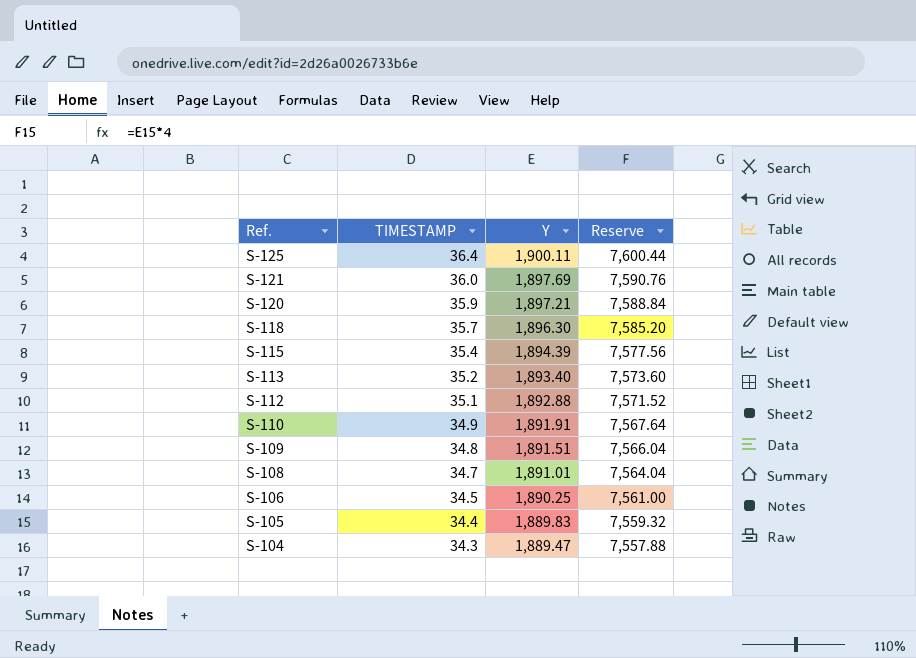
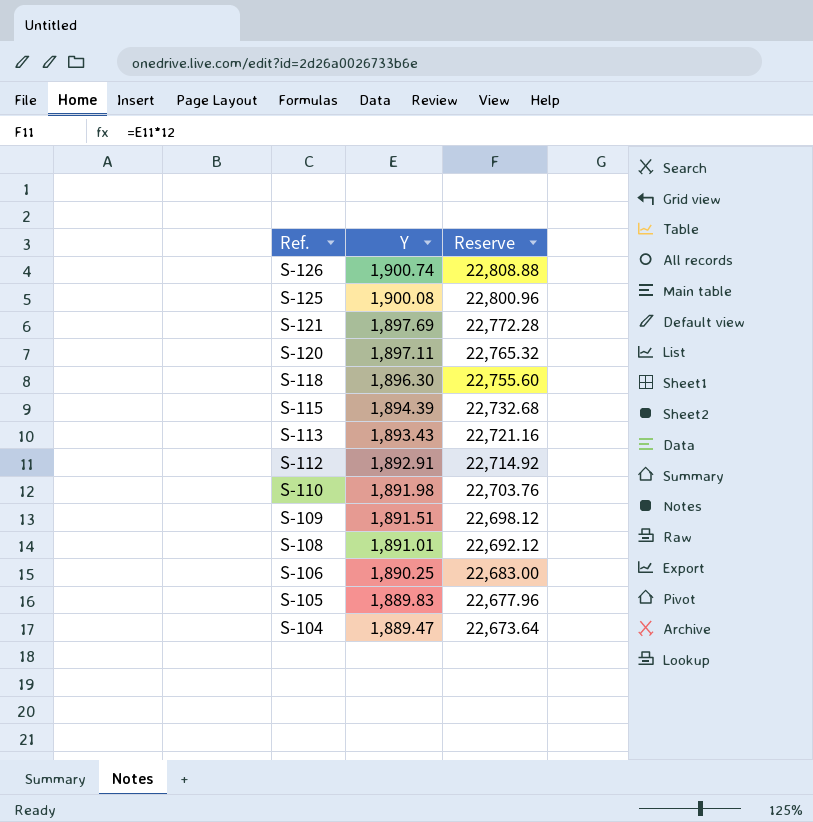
column TIMESTAMP | position: 2 -> none
column Reserve | formula: [Y] * 4 -> [Y] * 12
row S-126: none -> 1,900.74 | 22,808.88
S-125 | Y: 1,900.11 -> 1,900.08
S-120 | Y: 1,897.21 -> 1,897.11
S-113 | Y: 1,893.40 -> 1,893.43
S-112 | Y: 1,892.88 -> 1,892.91
S-110 | Y: 1,891.91 -> 1,891.98

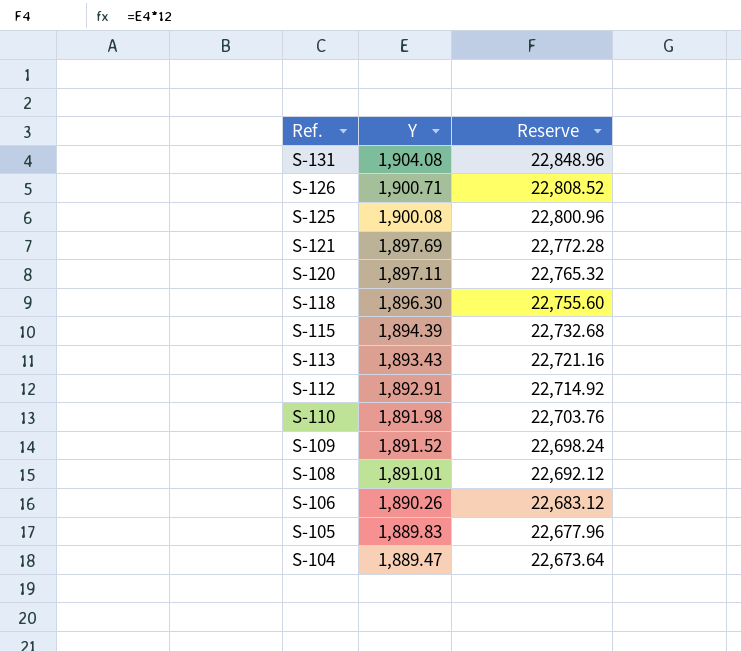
row S-131: none -> 1,904.08 | 22,848.96
S-126 | Y: 1,900.74 -> 1,900.71
S-126 | Reserve: 22,808.88 -> 22,808.52
S-109 | Y: 1,891.51 -> 1,891.52
S-109 | Reserve: 22,698.12 -> 22,698.24
S-106 | Y: 1,890.25 -> 1,890.26
S-106 | Reserve: 22,683.00 -> 22,683.12

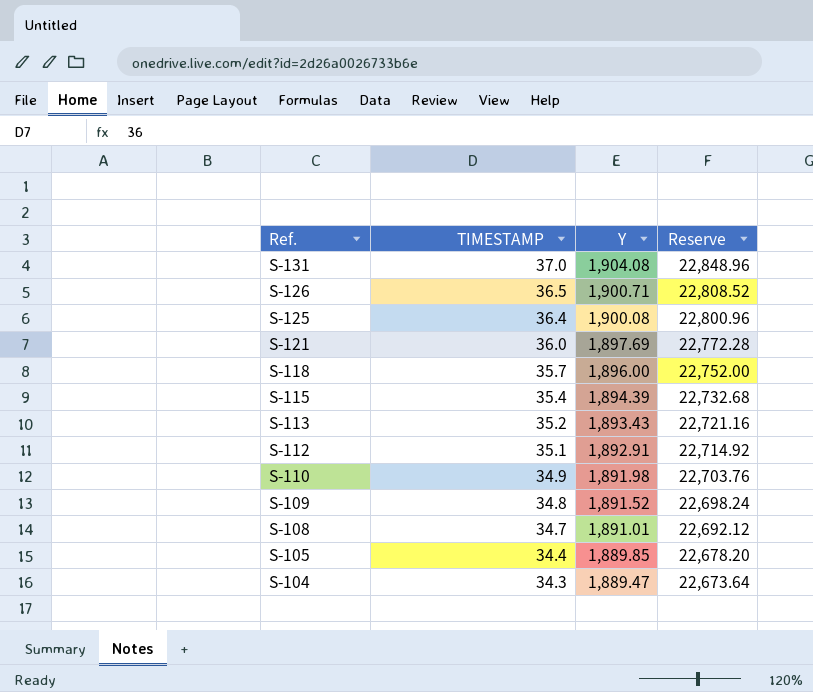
column TIMESTAMP | position: none -> 2
row S-120: 1,897.11 | 22,765.32 -> none
row S-106: 1,890.26 | 22,683.12 -> none
S-118 | Y: 1,896.30 -> 1,896.00
S-118 | Reserve: 22,755.60 -> 22,752.00
S-105 | Y: 1,889.83 -> 1,889.85
S-105 | Reserve: 22,677.96 -> 22,678.20

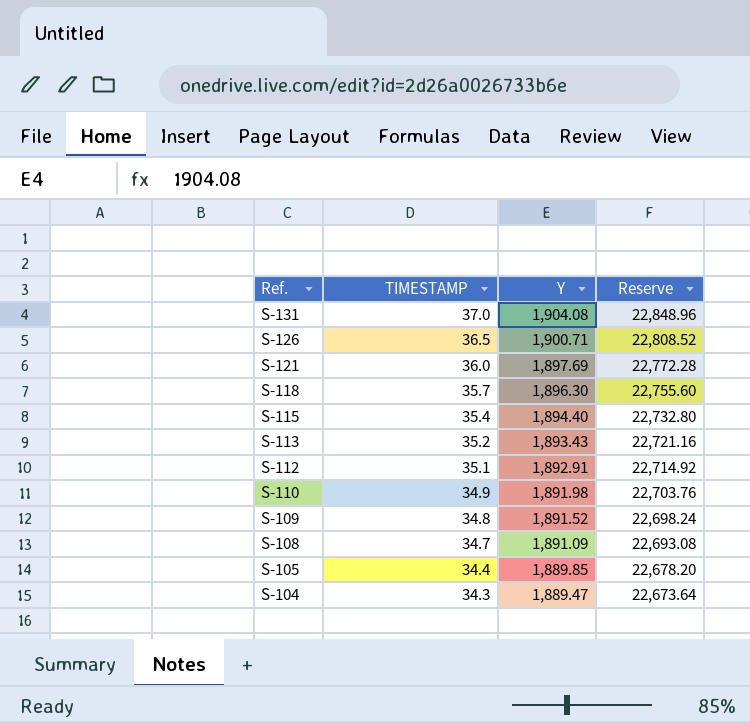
row S-125: 36.4 | 1,900.08 | 22,800.96 -> none
S-118 | Y: 1,896.00 -> 1,896.30
S-118 | Reserve: 22,752.00 -> 22,755.60
S-115 | Y: 1,894.39 -> 1,894.40
S-115 | Reserve: 22,732.68 -> 22,732.80
S-108 | Y: 1,891.01 -> 1,891.09
S-108 | Reserve: 22,692.12 -> 22,693.08

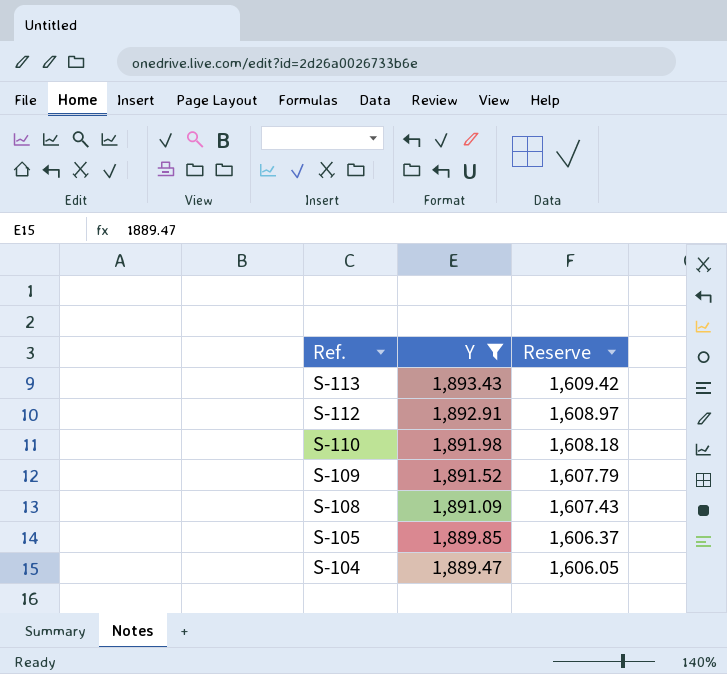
filter: none -> Y <= 1,893.43
column TIMESTAMP | position: 2 -> none
column Reserve | formula: [Y] * 12 -> [Y] * 0.85

